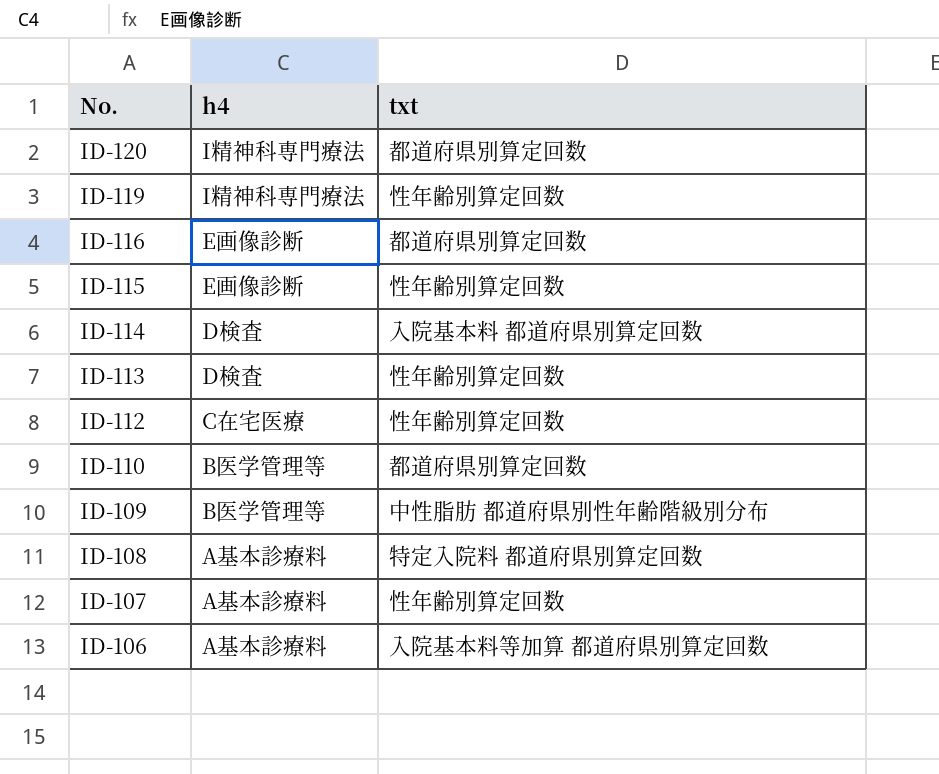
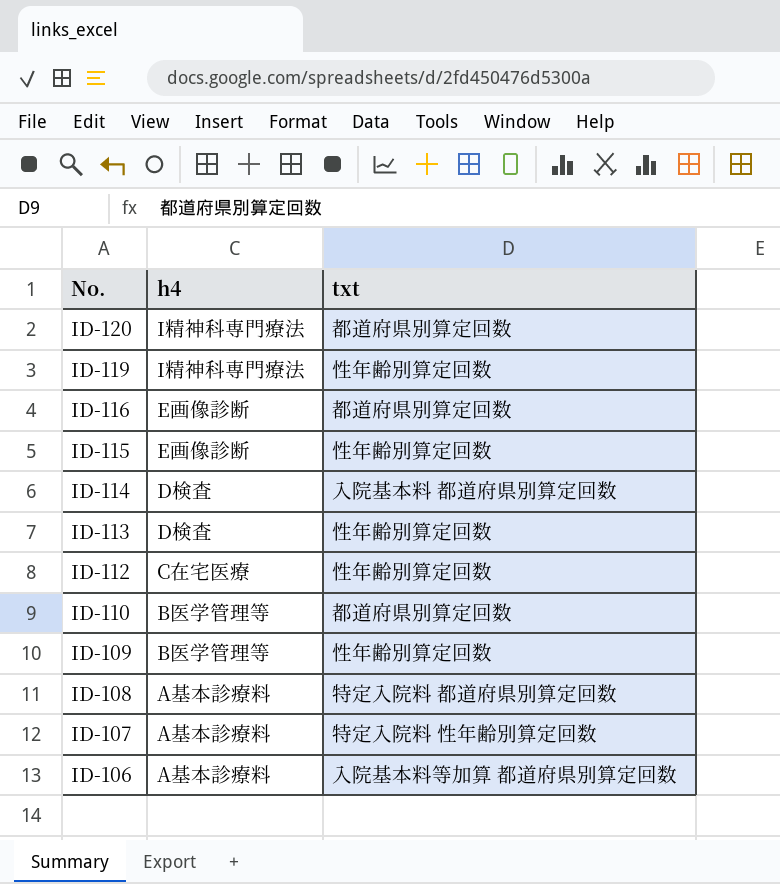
ID-109 | txt: 中性脂肪 都道府県別性年齢階級別分布 -> 性年齢別算定回数
ID-107 | txt: 性年齢別算定回数 -> 特定入院料 性年齢別算定回数

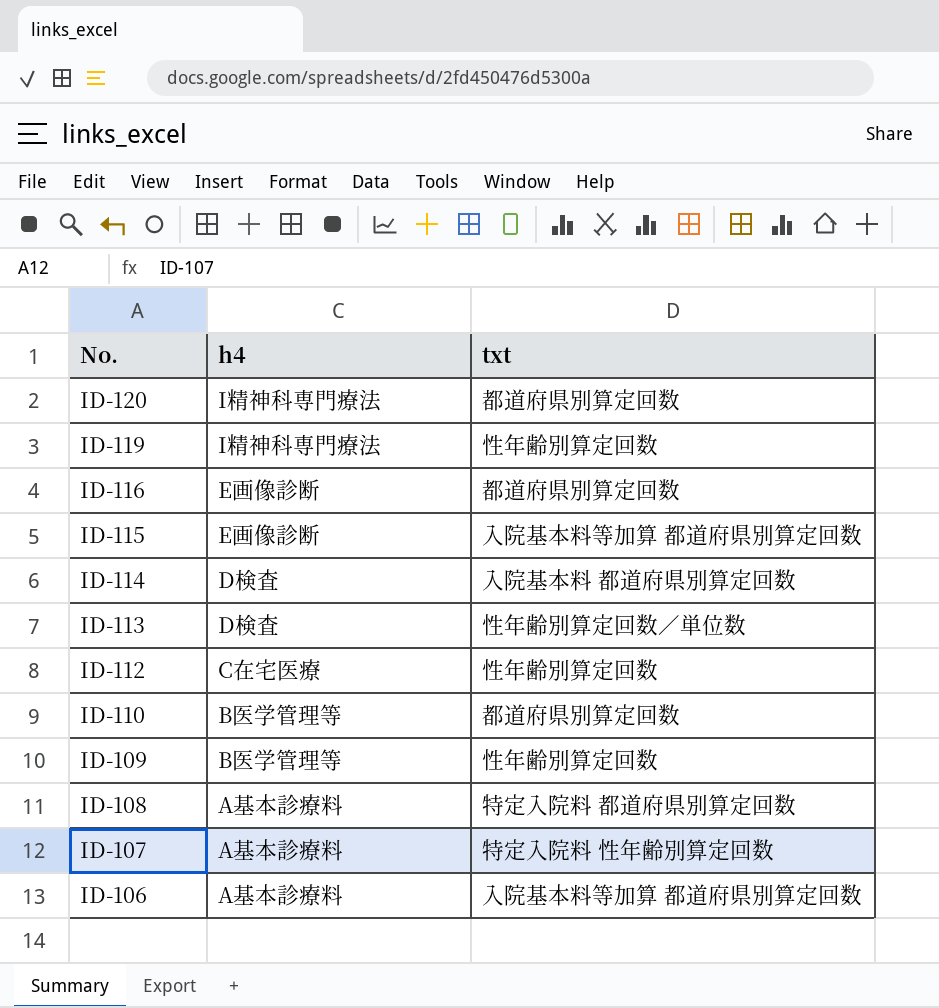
ID-115 | txt: 性年齢別算定回数 -> 入院基本料等加算 都道府県別算定回数
ID-113 | txt: 性年齢別算定回数 -> 性年齢別算定回数／単位数

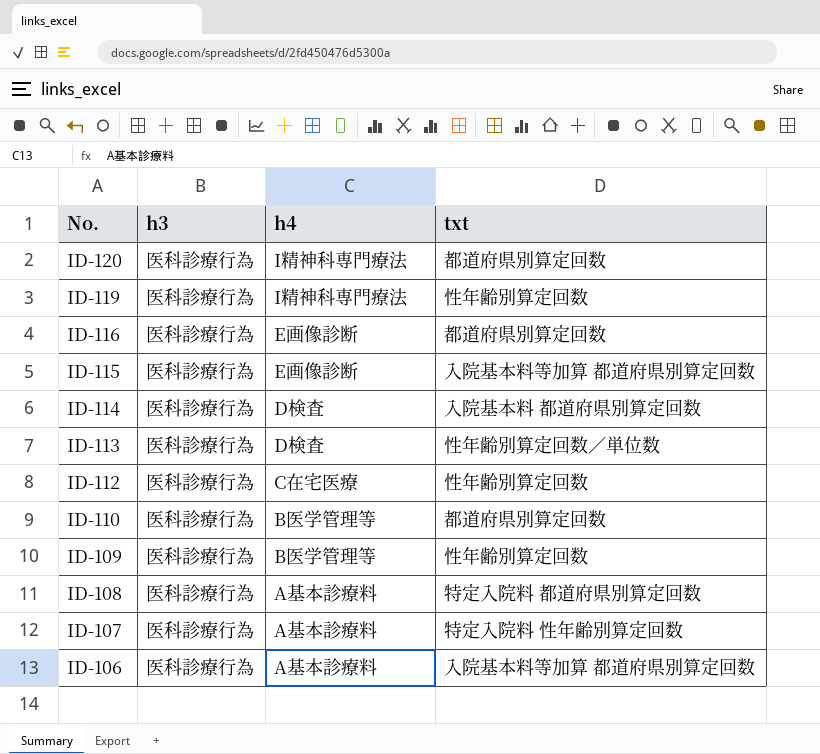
column h3 | position: none -> 2

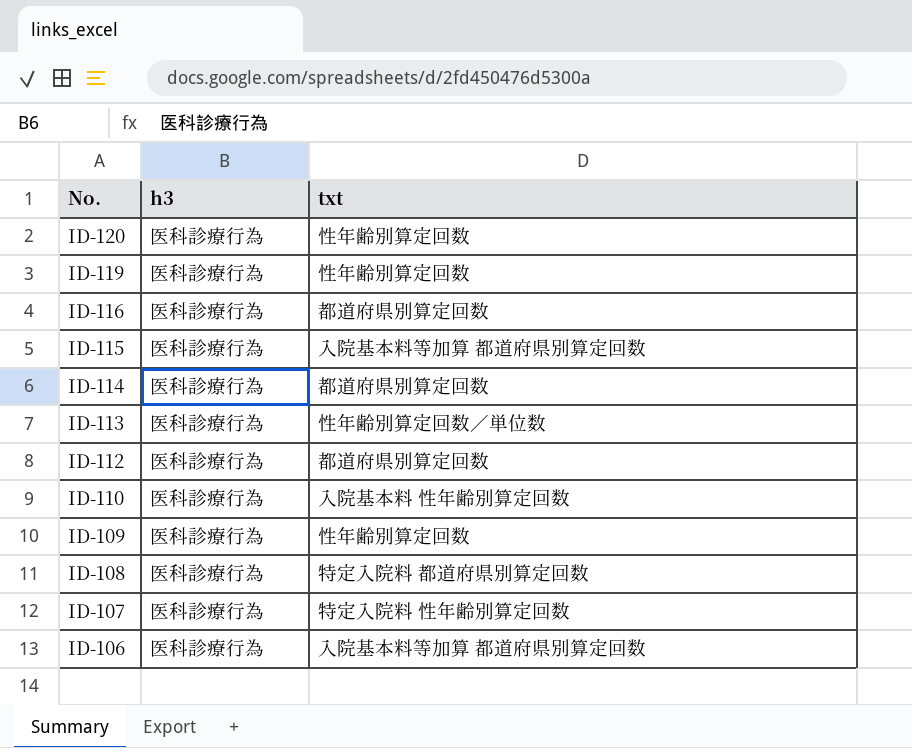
column h4 | position: 3 -> none
ID-120 | txt: 都道府県別算定回数 -> 性年齢別算定回数
ID-114 | txt: 入院基本料 都道府県別算定回数 -> 都道府県別算定回数
ID-112 | txt: 性年齢別算定回数 -> 都道府県別算定回数
ID-110 | txt: 都道府県別算定回数 -> 入院基本料 性年齢別算定回数

